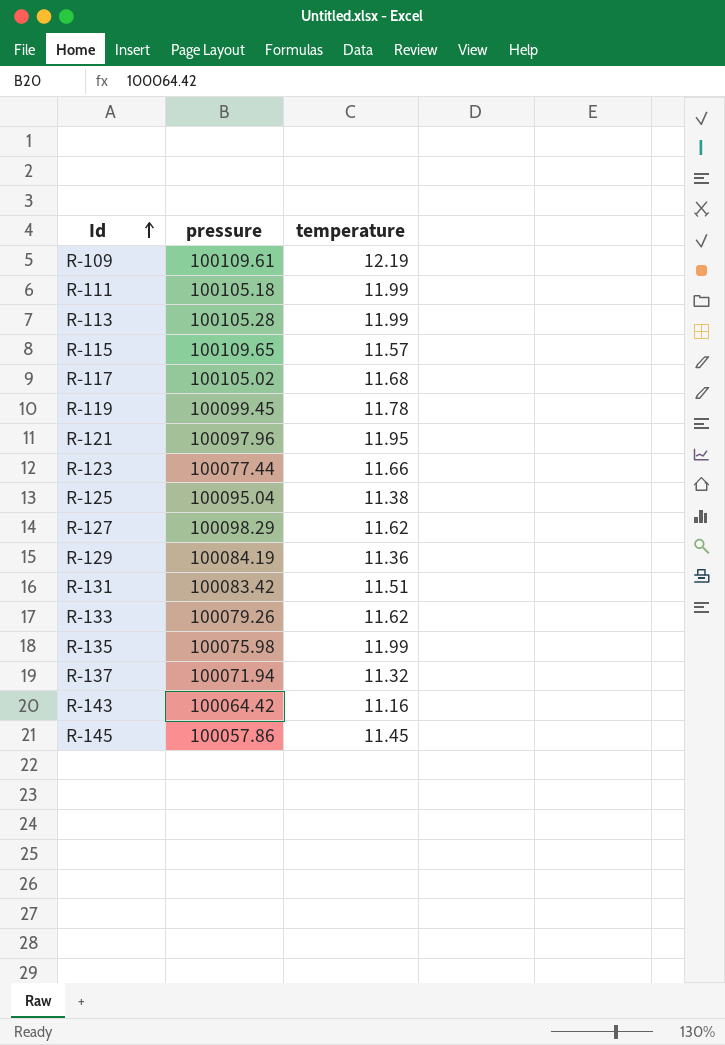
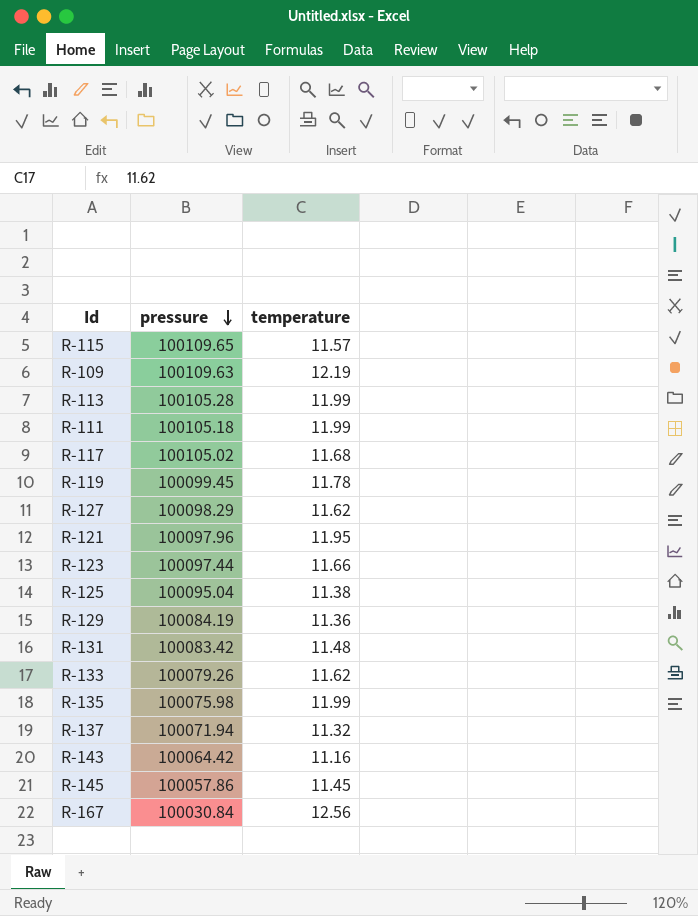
row order: Id ascending -> pressure descending
R-109 | pressure: 100109.61 -> 100109.63
R-123 | pressure: 100077.44 -> 100097.44
R-131 | temperature: 11.51 -> 11.48
row R-167: none -> 100030.84 | 12.56

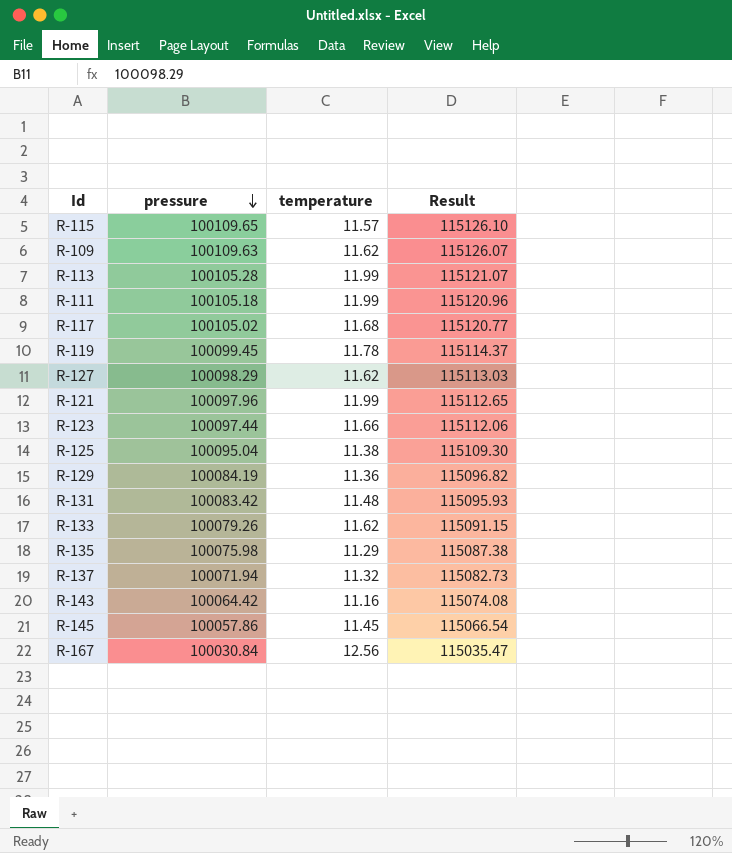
column Result | formula: none -> [pressure] * 1.15
R-109 | temperature: 12.19 -> 11.62
R-121 | temperature: 11.95 -> 11.99
R-135 | temperature: 11.99 -> 11.29

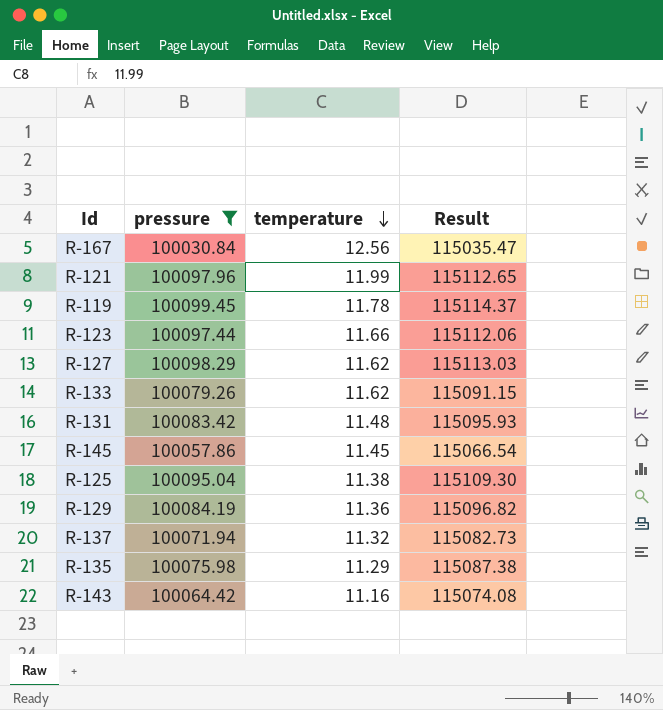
filter: none -> pressure <= 100099.45
row order: pressure descending -> temperature descending

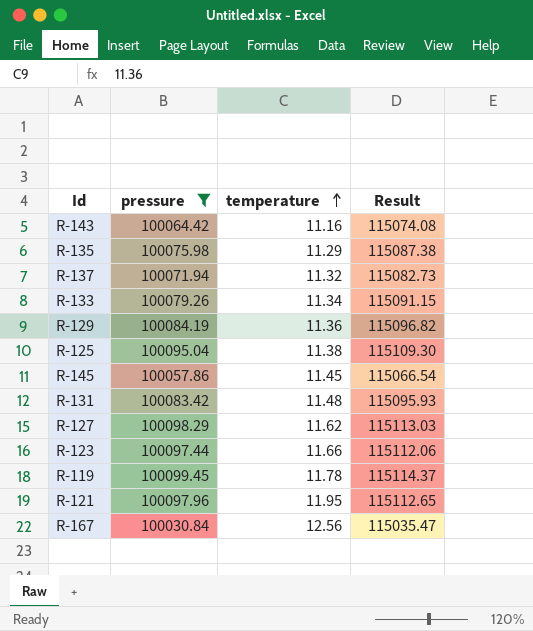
row order: temperature descending -> temperature ascending
R-133 | temperature: 11.62 -> 11.34
R-121 | temperature: 11.99 -> 11.95

